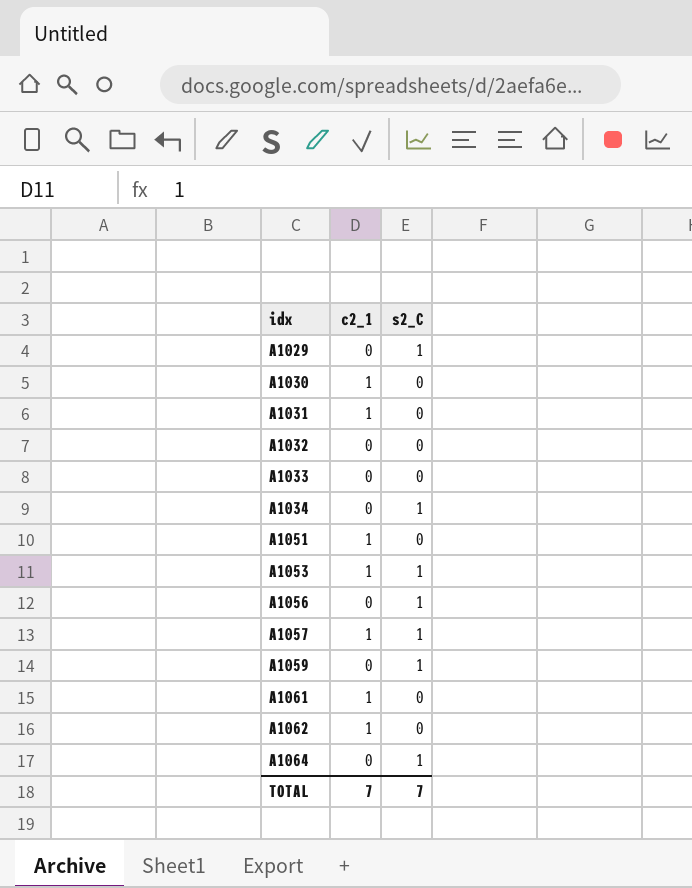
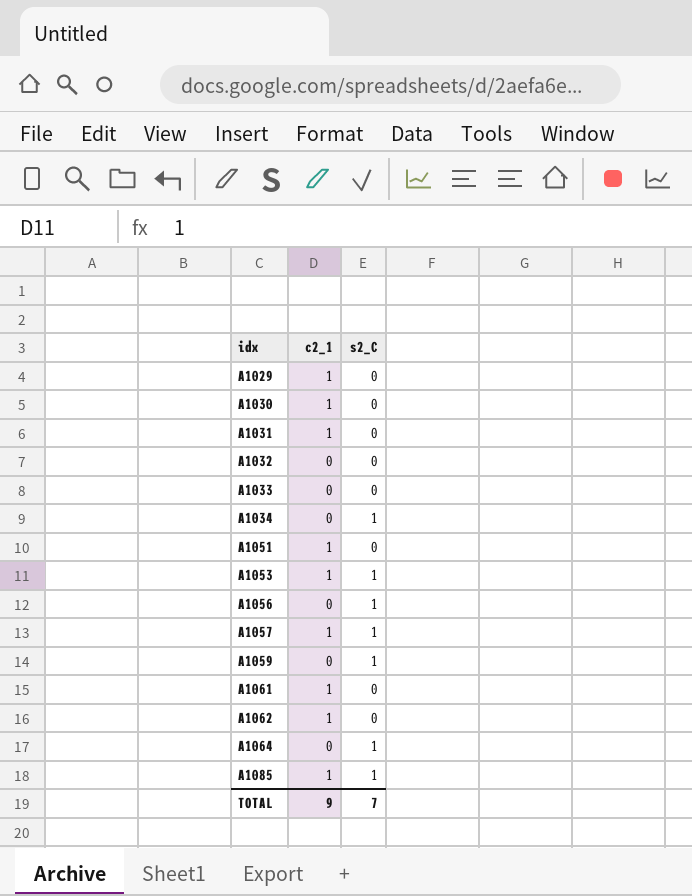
A1029 | c2_1: 0 -> 1
A1029 | s2_C: 1 -> 0
row A1085: none -> 1 | 1
TOTAL | c2_1: 7 -> 9

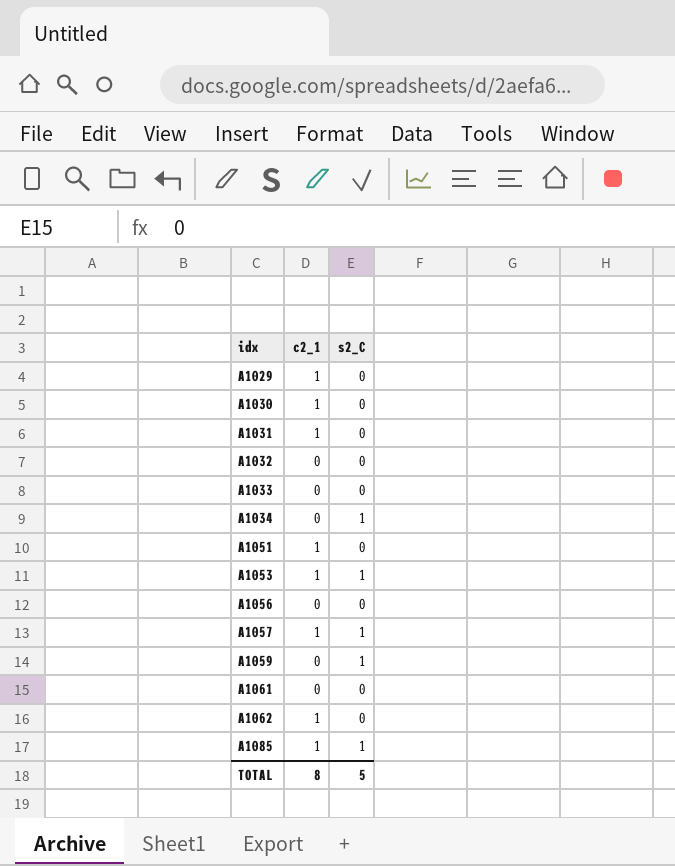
row A1064: 0 | 1 -> none
A1056 | s2_C: 1 -> 0
A1061 | c2_1: 1 -> 0
TOTAL | c2_1: 9 -> 8
TOTAL | s2_C: 7 -> 5

